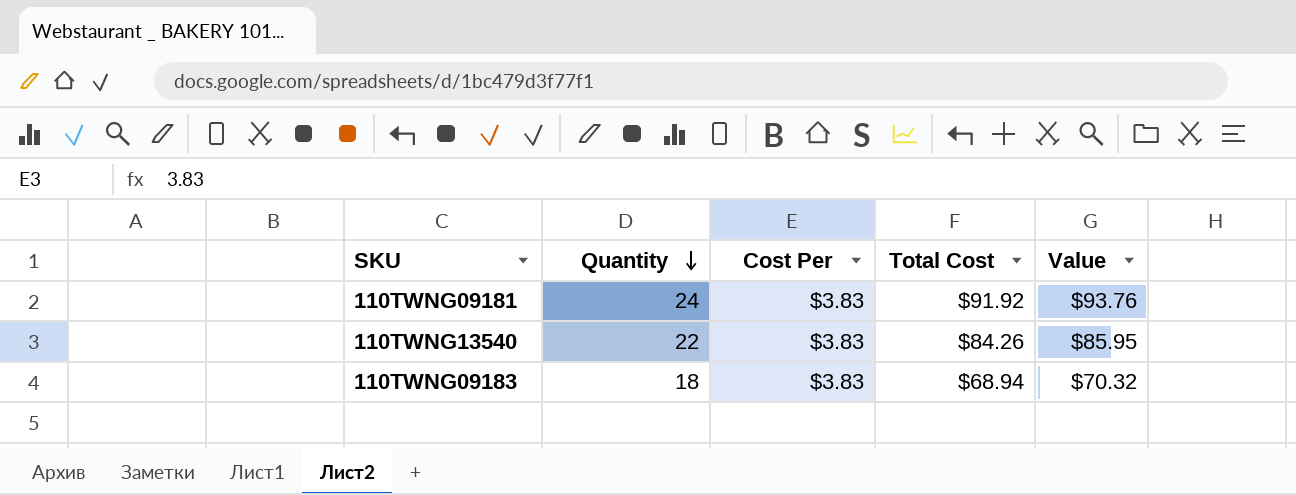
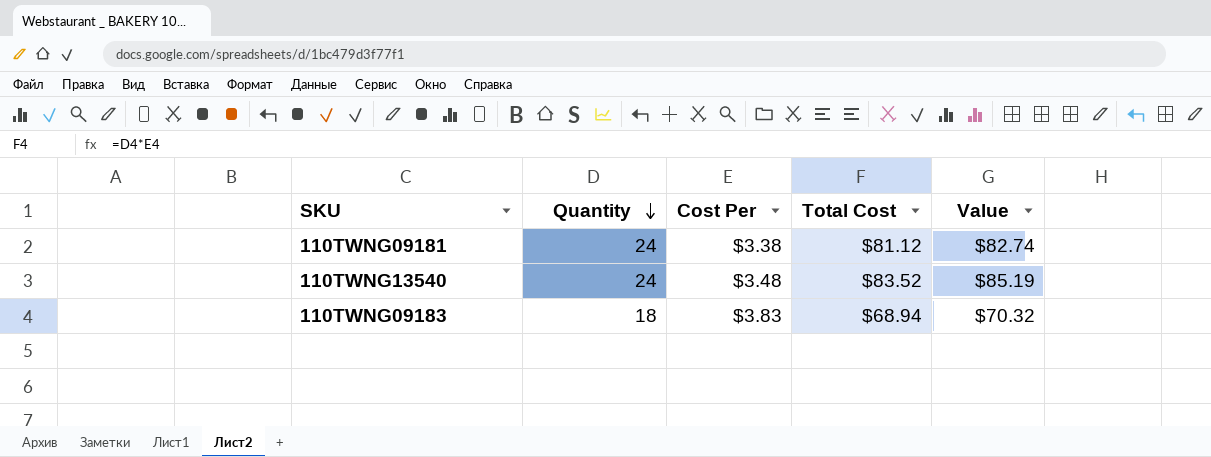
110TWNG09181 | Cost Per: $3.83 -> $3.38
110TWNG09181 | Total Cost: $91.92 -> $81.12
110TWNG09181 | Value: $93.76 -> $82.74
110TWNG13540 | Quantity: 22 -> 24
110TWNG13540 | Cost Per: $3.83 -> $3.48
110TWNG13540 | Total Cost: $84.26 -> $83.52
110TWNG13540 | Value: $85.95 -> $85.19

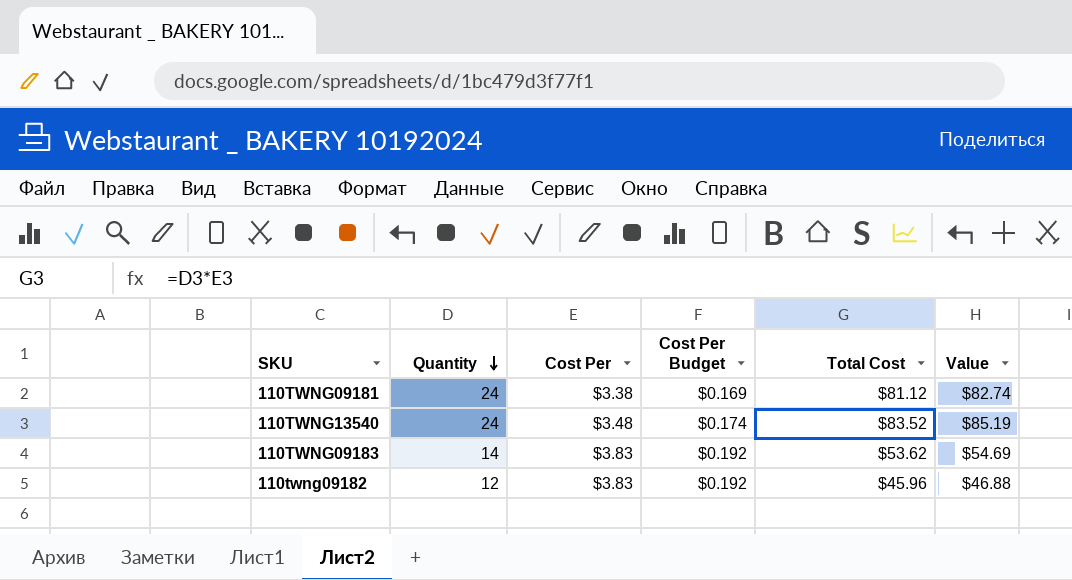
column Cost Per Budget | formula: none -> [Cost Per] * 0.05
110TWNG09183 | Quantity: 18 -> 14
110TWNG09183 | Total Cost: $68.94 -> $53.62
110TWNG09183 | Value: $70.32 -> $54.69
row 110twng09182: none -> 12 | $3.83 | $0.192 | $45.96 | $46.88

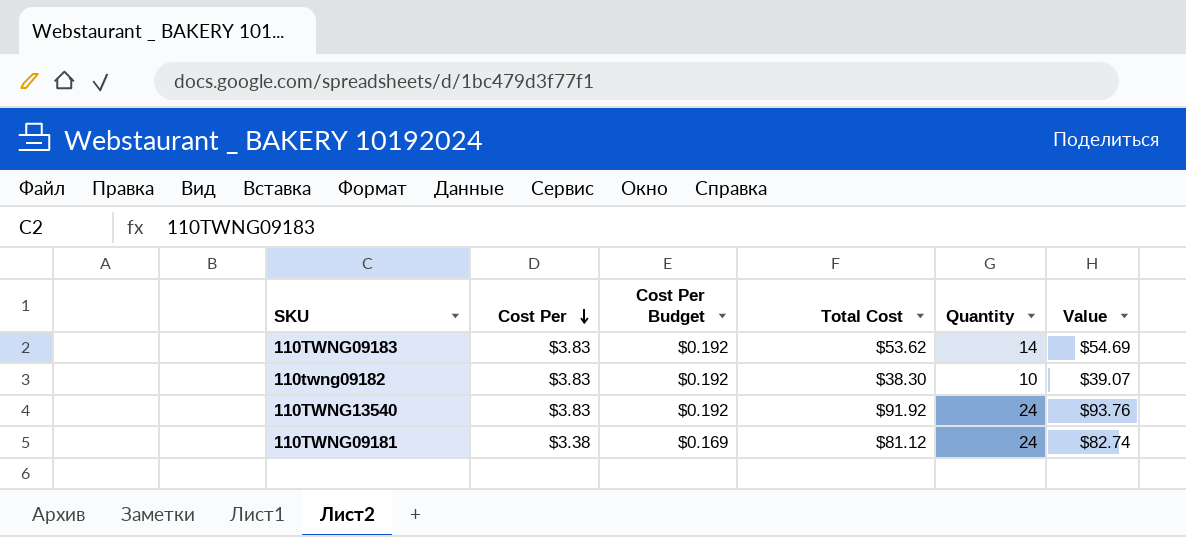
row order: Quantity descending -> Cost Per descending
column Quantity | position: 2 -> 5
110twng09182 | Total Cost: $45.96 -> $38.30
110twng09182 | Quantity: 12 -> 10
110twng09182 | Value: $46.88 -> $39.07
110TWNG13540 | Cost Per: $3.48 -> $3.83
110TWNG13540 | Cost Per Budget: $0.174 -> $0.192
110TWNG13540 | Total Cost: $83.52 -> $91.92
110TWNG13540 | Value: $85.19 -> $93.76

